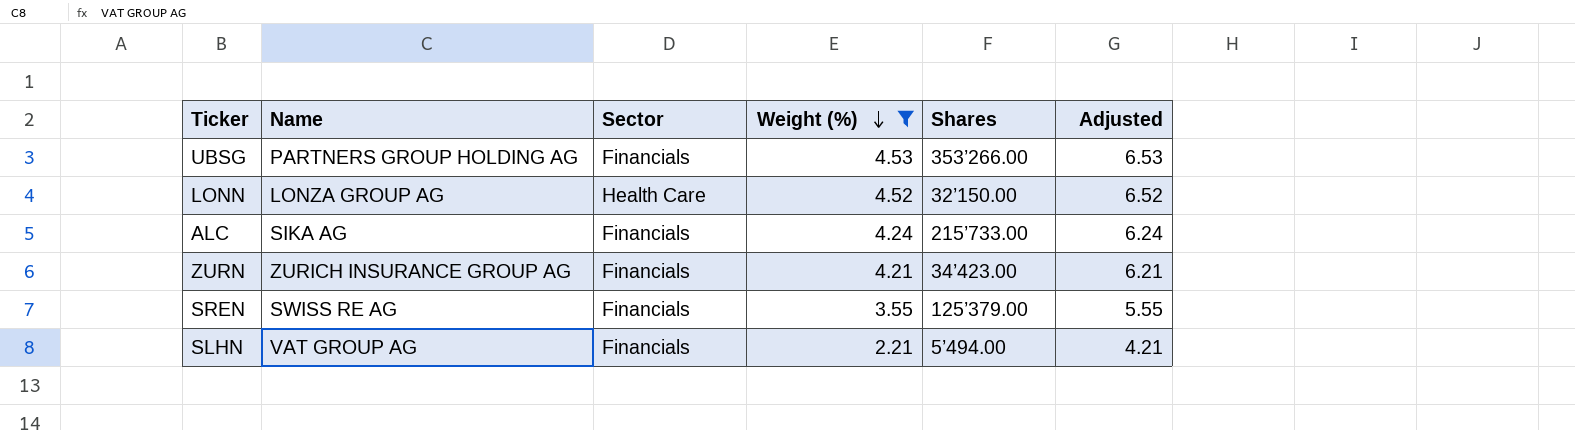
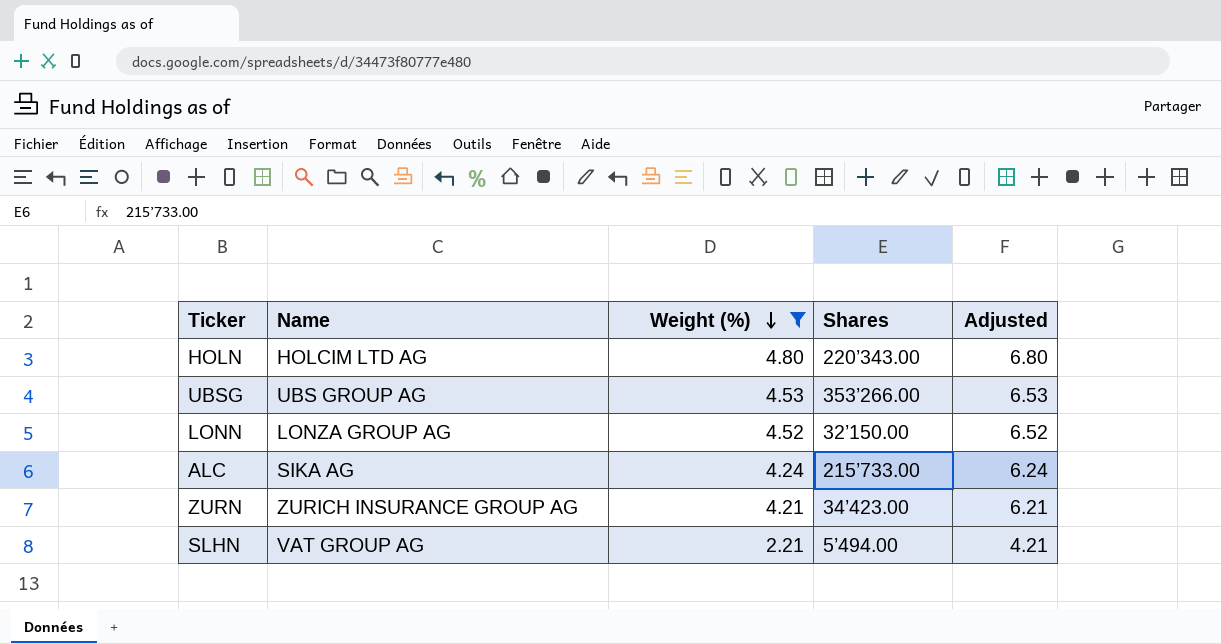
column Sector | position: 3 -> none
row SREN: SWISS RE AG | Financials | 3.55 | 125’379.00 | 5.55 -> none
row HOLN: none -> HOLCIM LTD AG | 4.80 | 220’343.00 | 6.80
UBSG | Name: PARTNERS GROUP HOLDING AG -> UBS GROUP AG

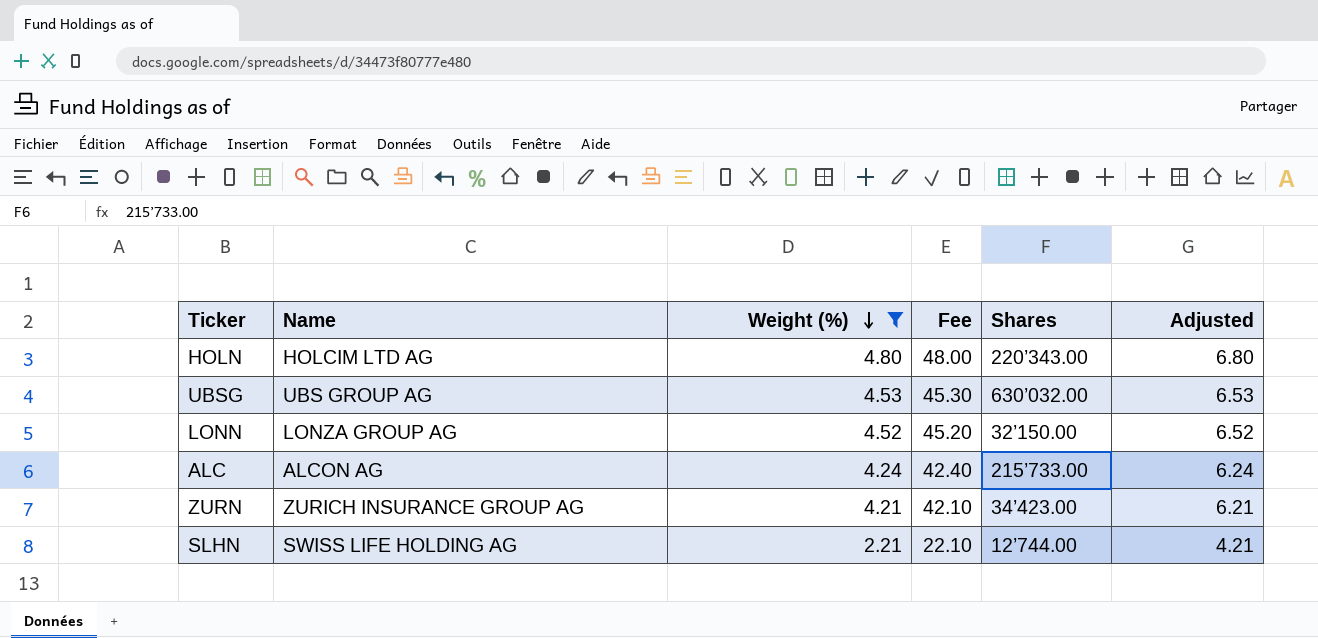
column Fee | formula: none -> [Weight (%)] * 10
UBSG | Shares: 353’266.00 -> 630’032.00
ALC | Name: SIKA AG -> ALCON AG
SLHN | Name: VAT GROUP AG -> SWISS LIFE HOLDING AG
SLHN | Shares: 5’494.00 -> 12’744.00

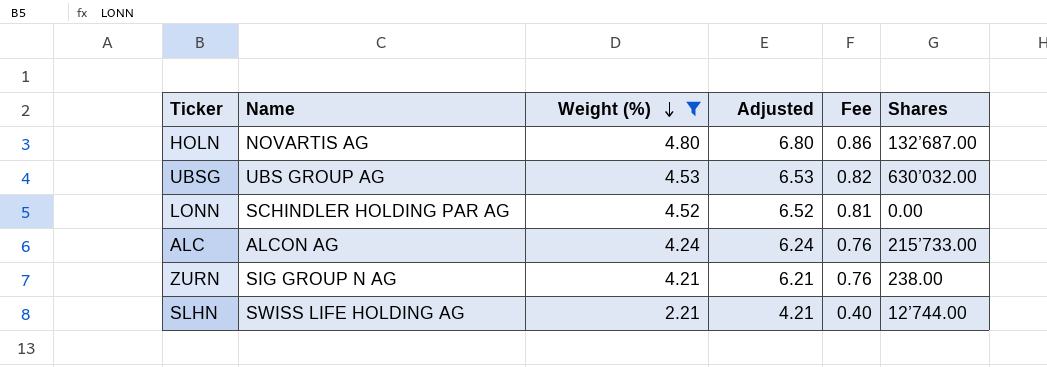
column Adjusted | position: 6 -> 4
column Fee | formula: [Weight (%)] * 10 -> [Weight (%)] * 0.18
HOLN | Name: HOLCIM LTD AG -> NOVARTIS AG
HOLN | Shares: 220’343.00 -> 132’687.00
LONN | Name: LONZA GROUP AG -> SCHINDLER HOLDING PAR AG
LONN | Shares: 32’150.00 -> 0.00
ZURN | Name: ZURICH INSURANCE GROUP AG -> SIG GROUP N AG
ZURN | Shares: 34’423.00 -> 238.00

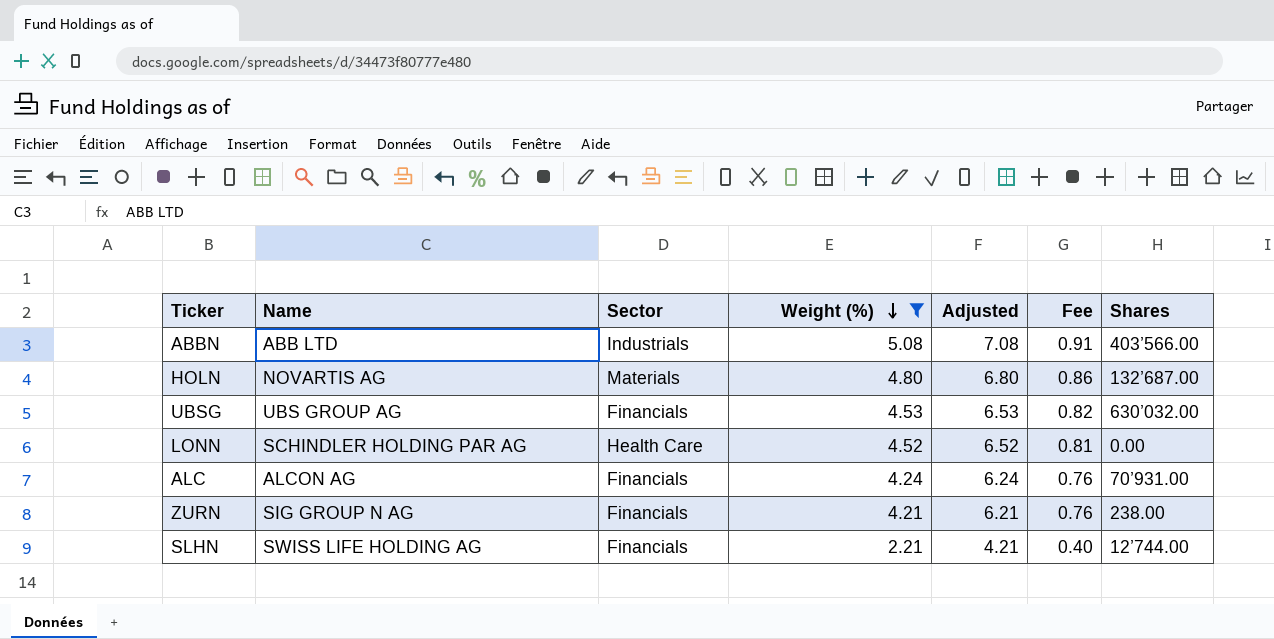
column Sector | position: none -> 3
row ABBN: none -> ABB LTD | Industrials | 5.08 | 7.08 | 0.91 | 403’566.00
ALC | Shares: 215’733.00 -> 70’931.00

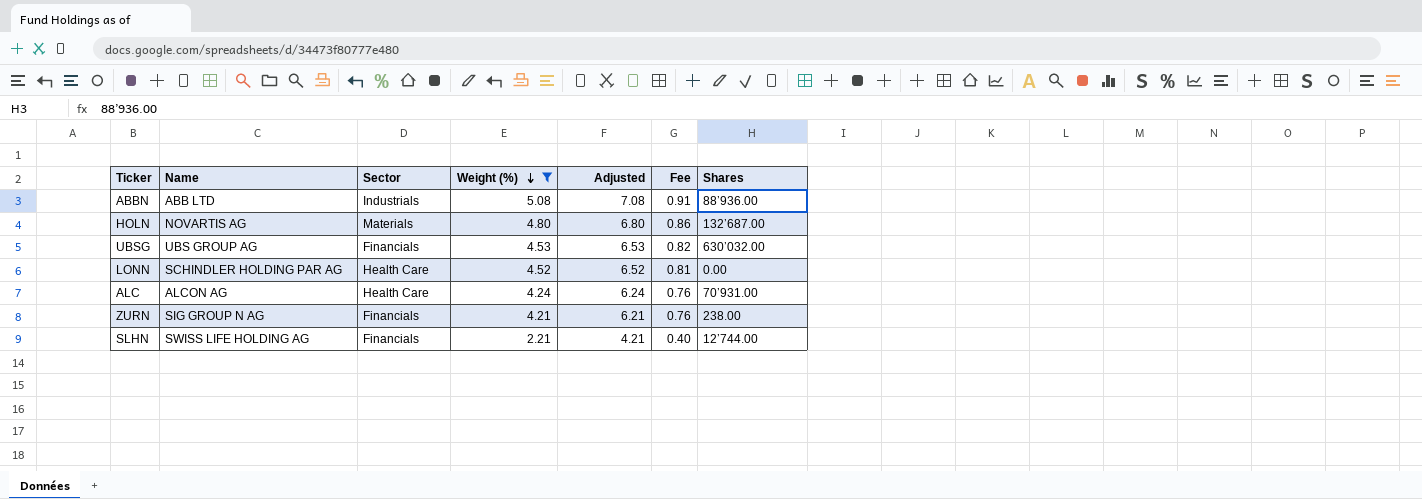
ABBN | Shares: 403’566.00 -> 88’936.00
ALC | Sector: Financials -> Health Care

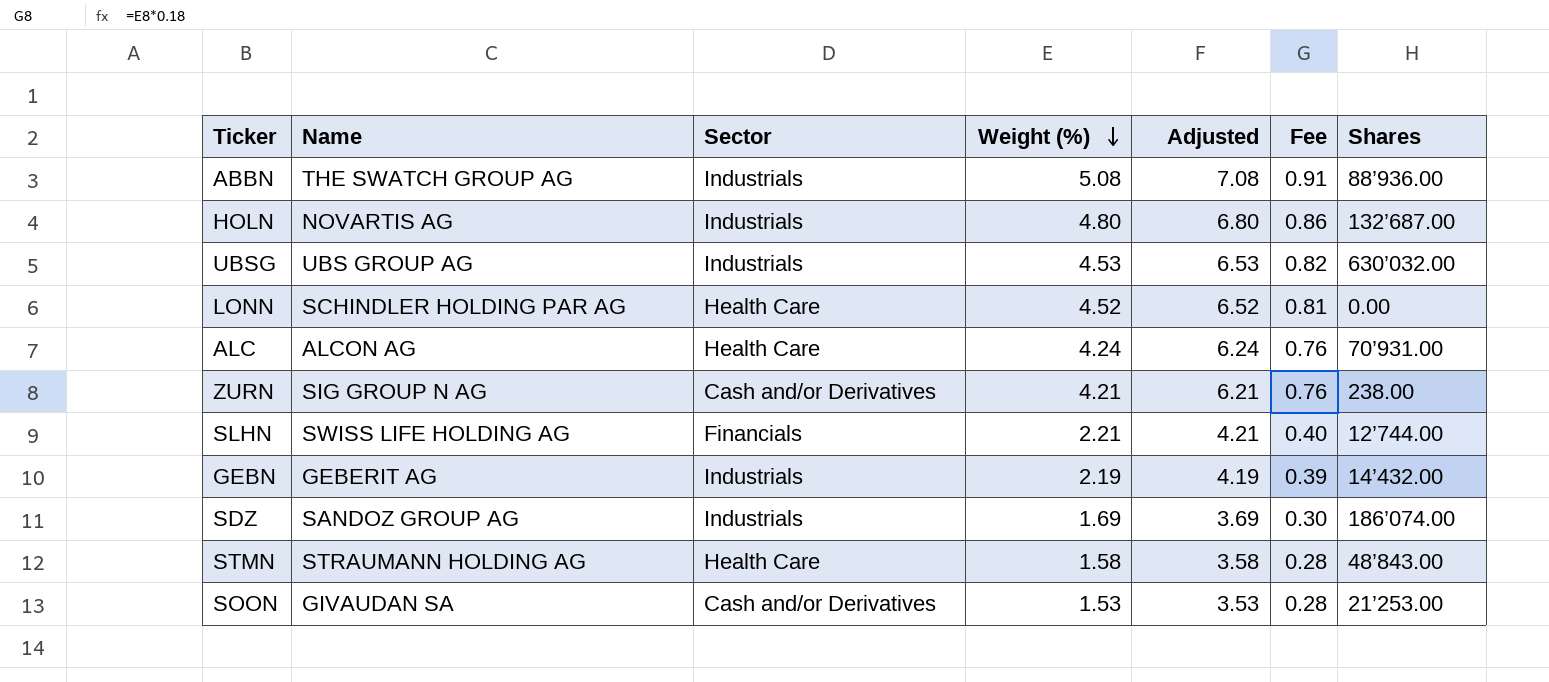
filter: Weight (%) >= 2.21 -> none
ABBN | Name: ABB LTD -> THE SWATCH GROUP AG
HOLN | Sector: Materials -> Industrials
UBSG | Sector: Financials -> Industrials
ZURN | Sector: Financials -> Cash and/or Derivatives

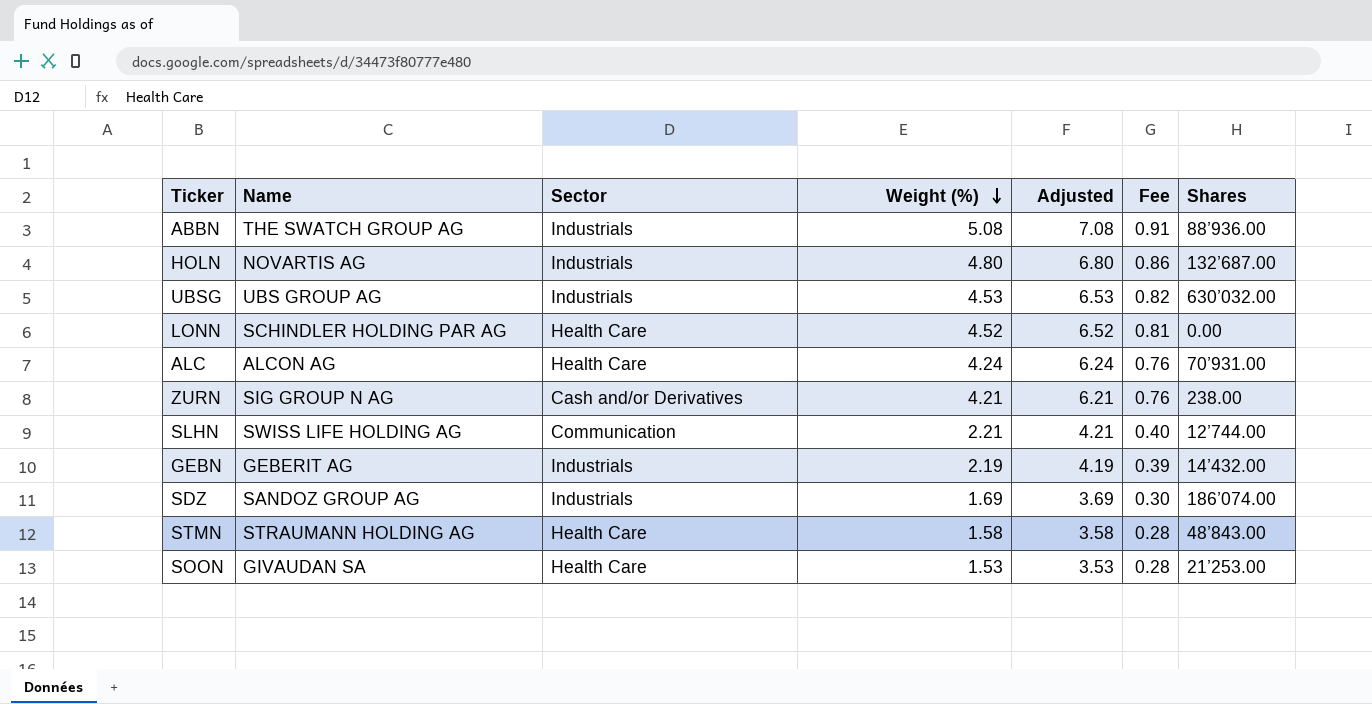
SLHN | Sector: Financials -> Communication
SOON | Sector: Cash and/or Derivatives -> Health Care

